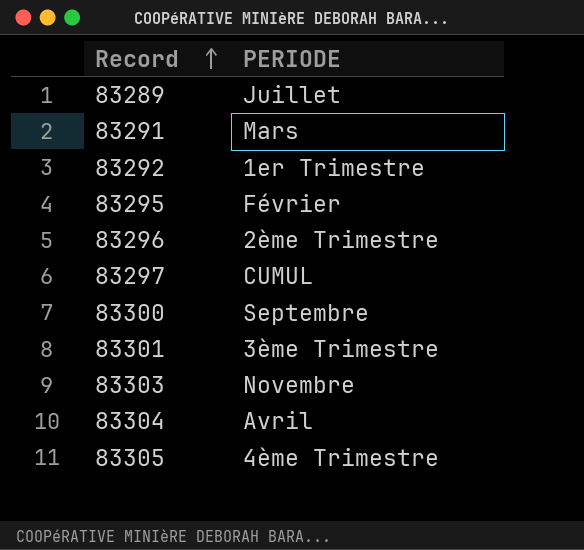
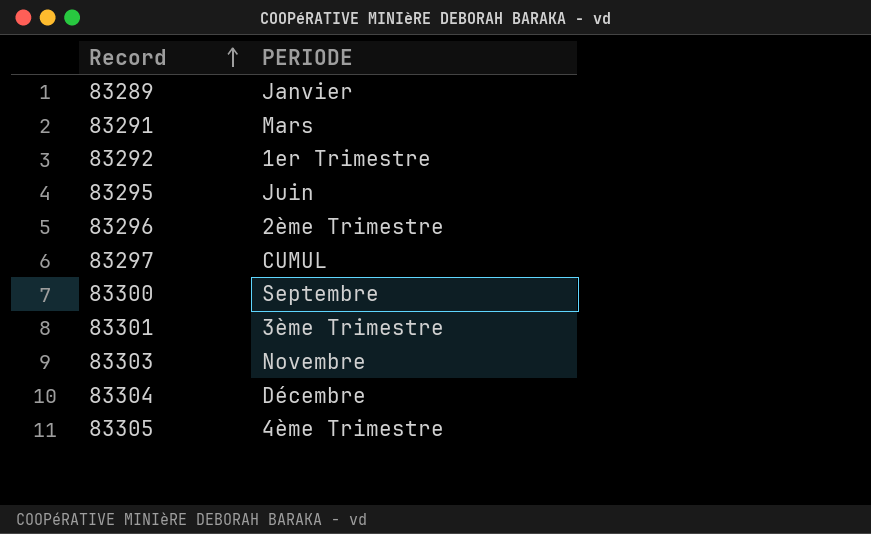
83289 | PERIODE: Juillet -> Janvier
83295 | PERIODE: Février -> Juin
83304 | PERIODE: Avril -> Décembre

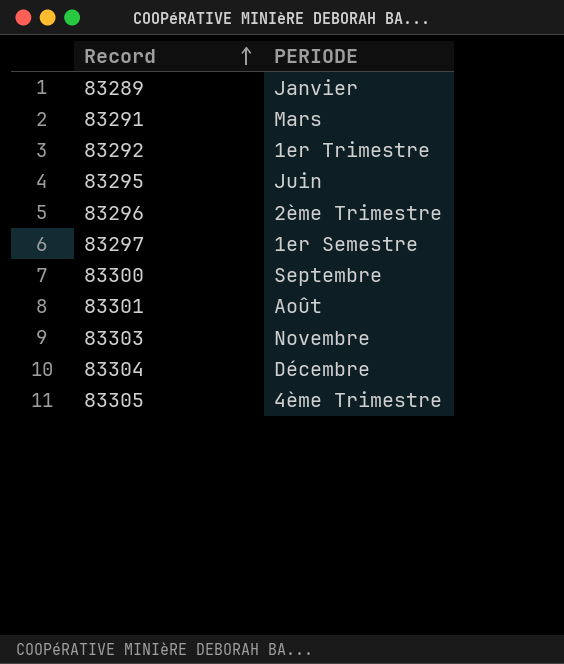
83297 | PERIODE: CUMUL -> 1er Semestre
83301 | PERIODE: 3ème Trimestre -> Août

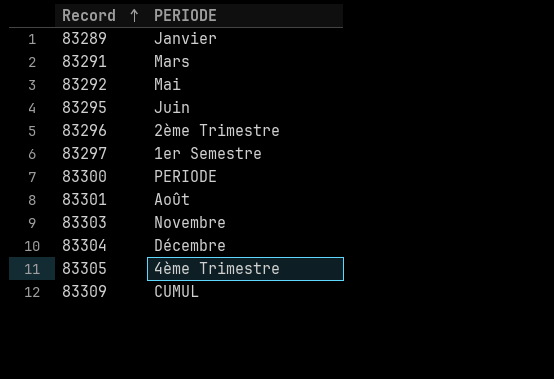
83292 | PERIODE: 1er Trimestre -> Mai
83300 | PERIODE: Septembre -> PERIODE
row 83309: none -> CUMUL

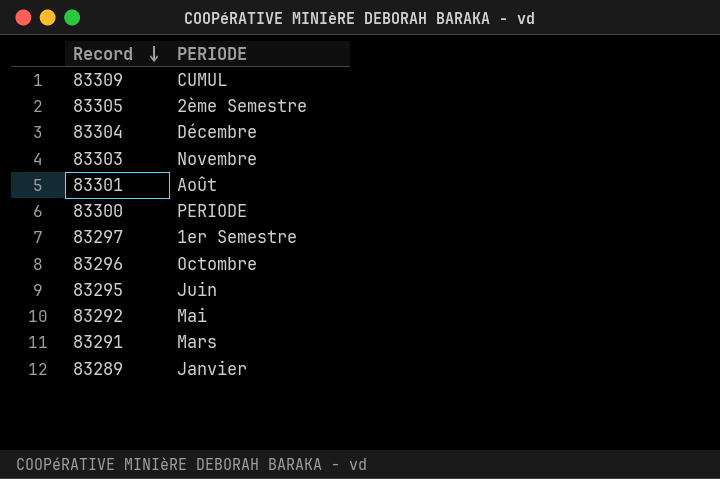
row order: Record ascending -> Record descending
83305 | PERIODE: 4ème Trimestre -> 2ème Semestre
83296 | PERIODE: 2ème Trimestre -> Octombre

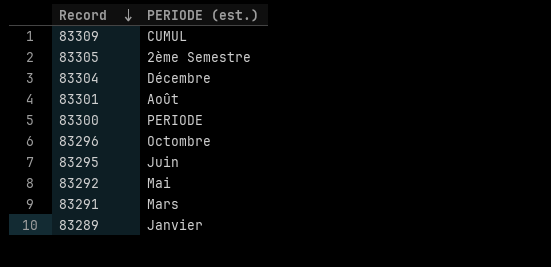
column name: PERIODE -> PERIODE (est.)
row 83303: Novembre -> none
row 83297: 1er Semestre -> none

